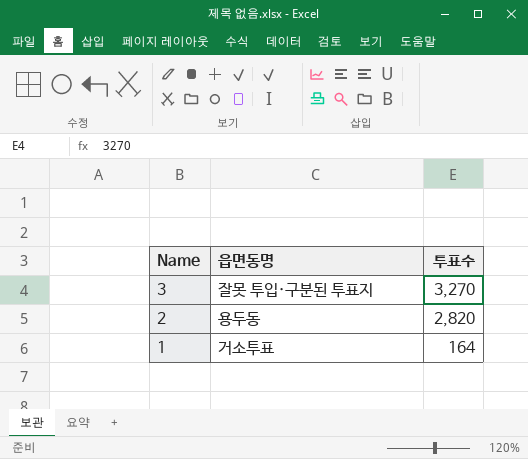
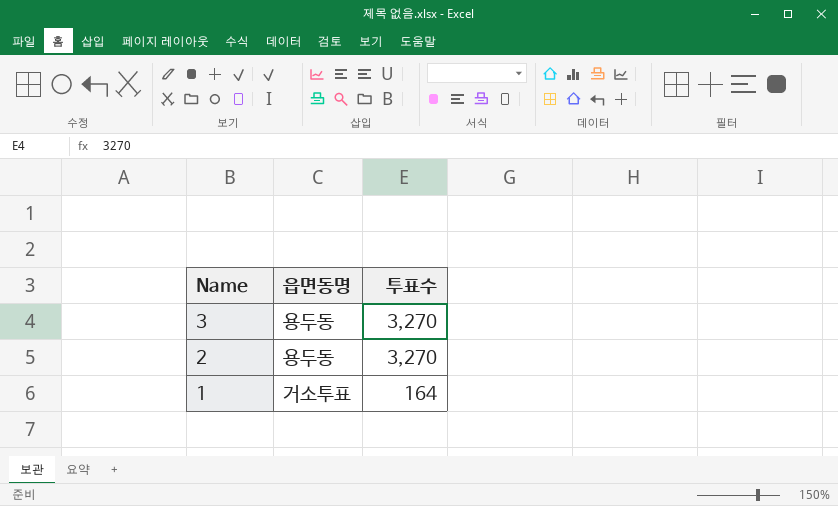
3 | 읍면동명: 잘못 투입·구분된 투표지 -> 용두동
2 | 투표수: 2,820 -> 3,270

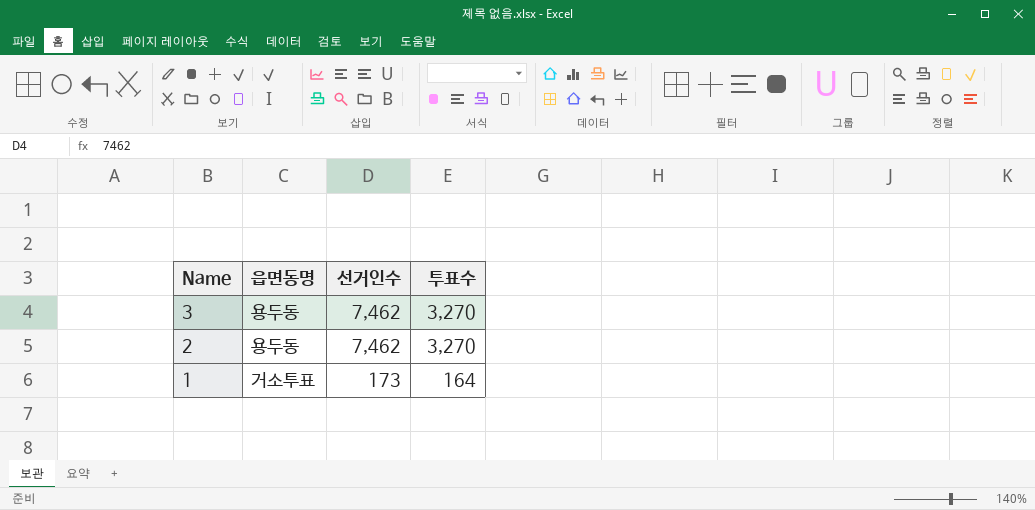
column 선거인수 | position: none -> 3

